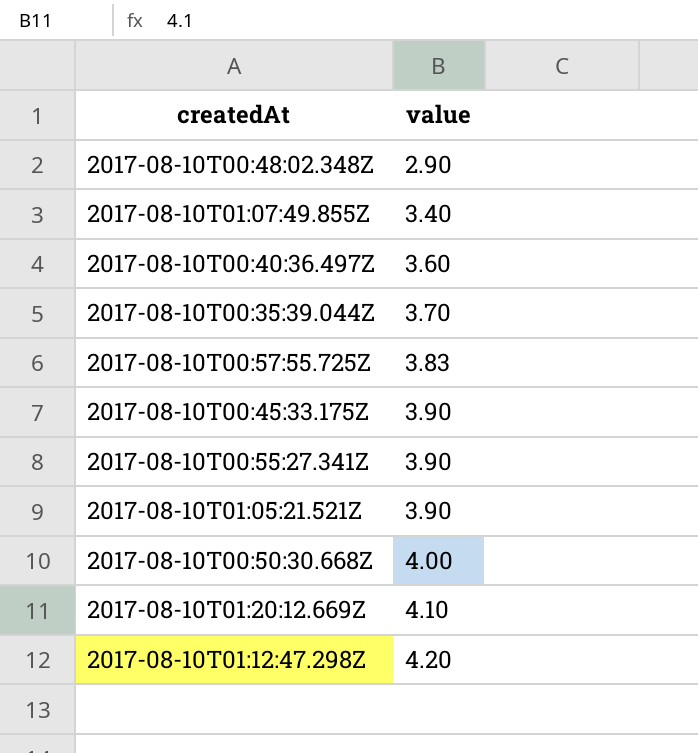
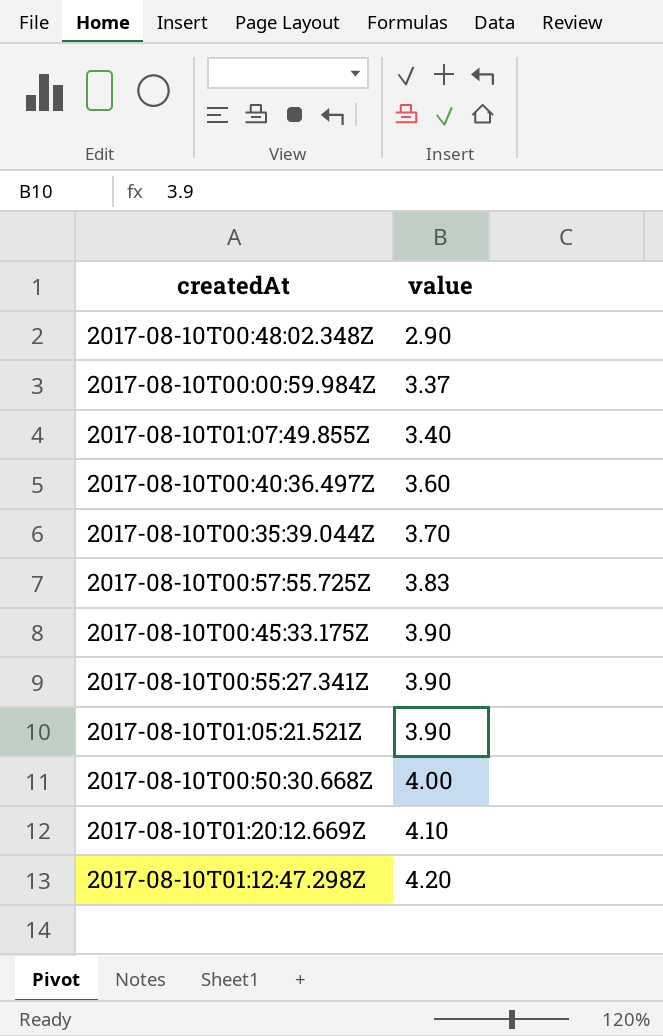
row 2017-08-10T00:00:59.984Z: none -> 3.37

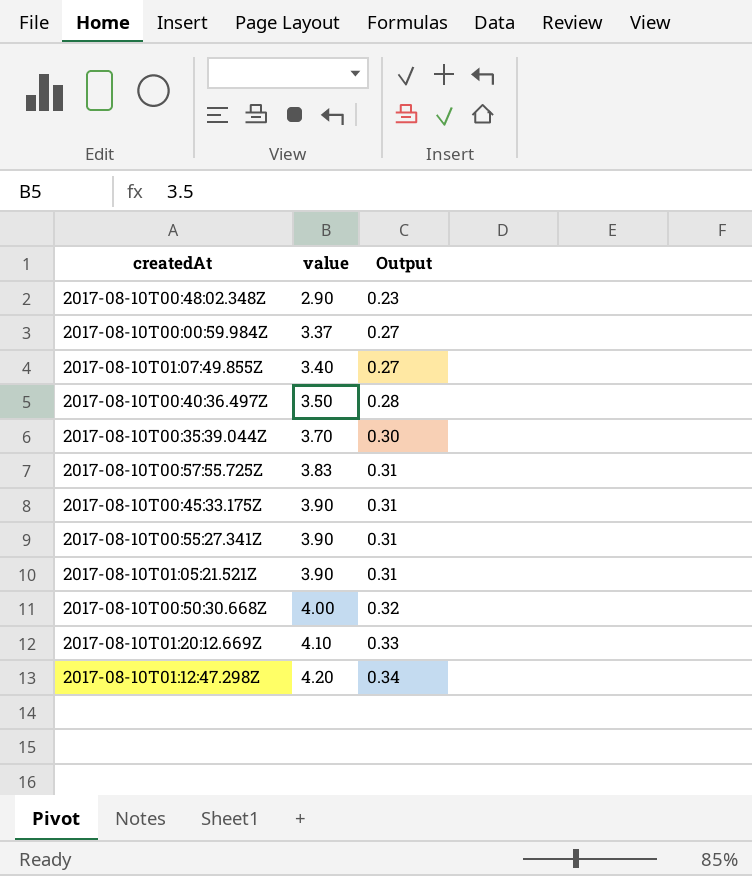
column Output | formula: none -> [value] * 0.08
2017-08-10T00:40:36.497Z | value: 3.60 -> 3.50

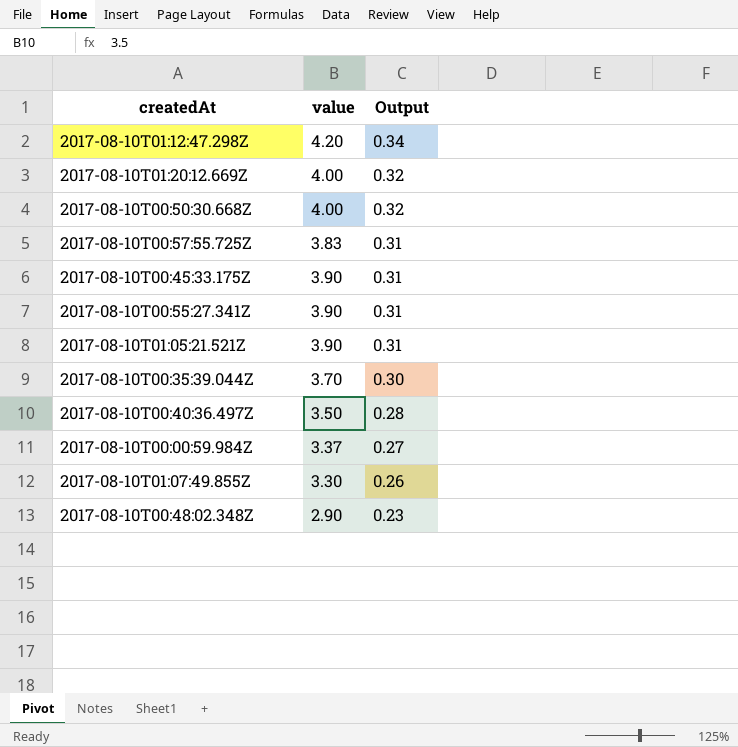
row order: value ascending -> Output descending
2017-08-10T01:20:12.669Z | value: 4.10 -> 4.00
2017-08-10T01:20:12.669Z | Output: 0.33 -> 0.32
2017-08-10T01:07:49.855Z | value: 3.40 -> 3.30
2017-08-10T01:07:49.855Z | Output: 0.27 -> 0.26

